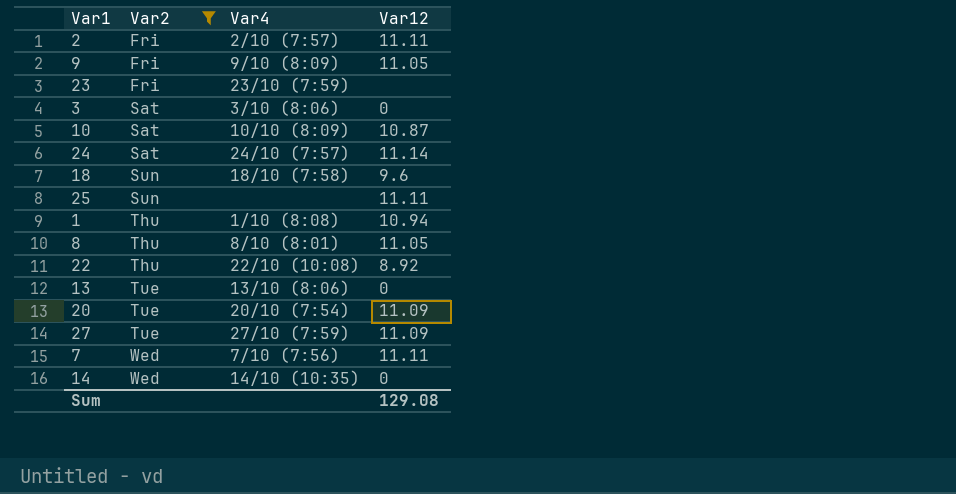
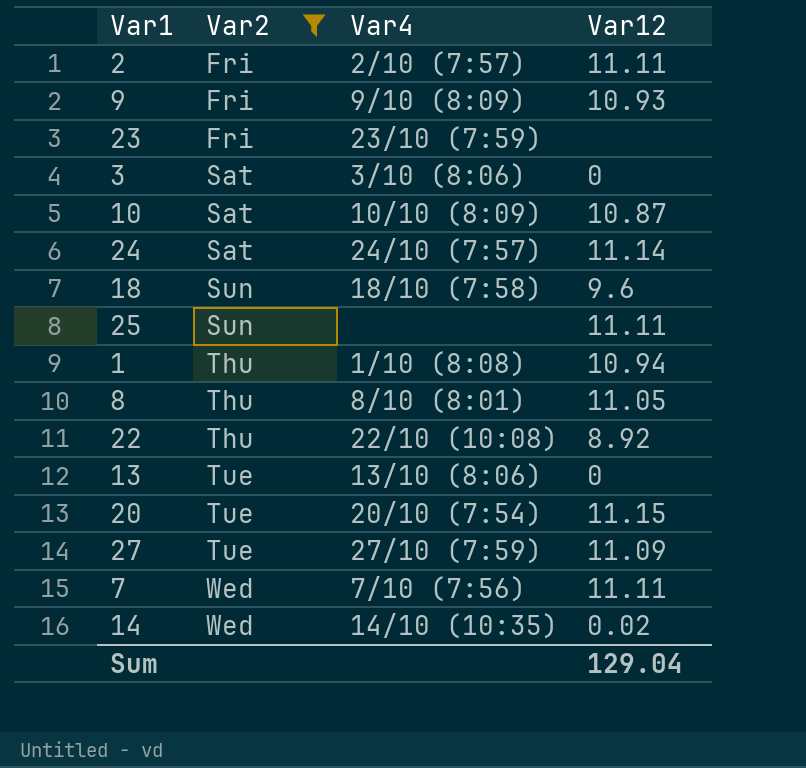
9 | Var12: 11.05 -> 10.93
20 | Var12: 11.09 -> 11.15
14 | Var12: 0 -> 0.02
Sum | Var12: 129.08 -> 129.04

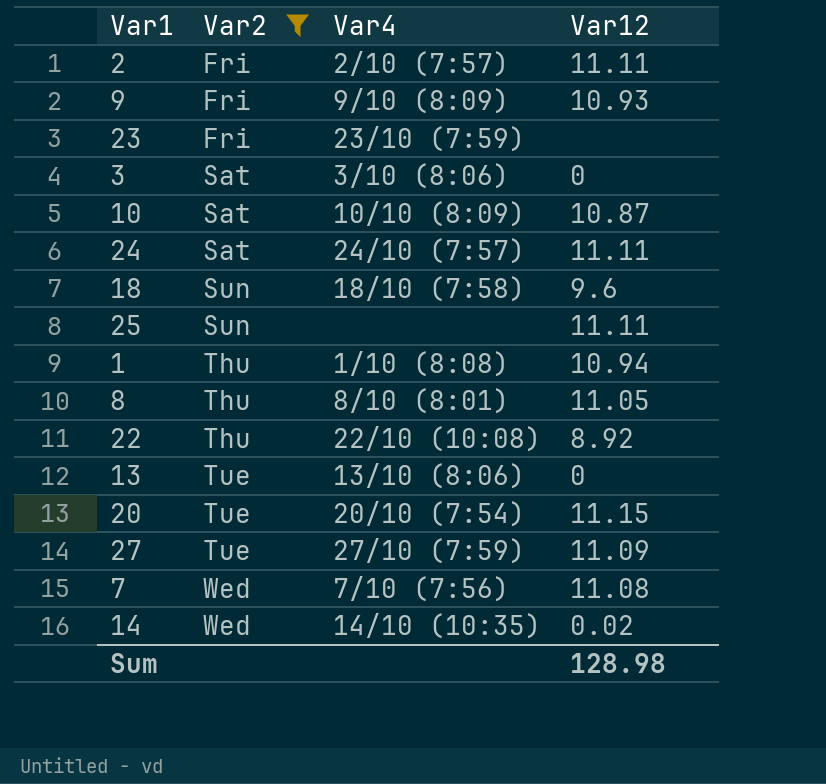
24 | Var12: 11.14 -> 11.11
7 | Var12: 11.11 -> 11.08
Sum | Var12: 129.04 -> 128.98

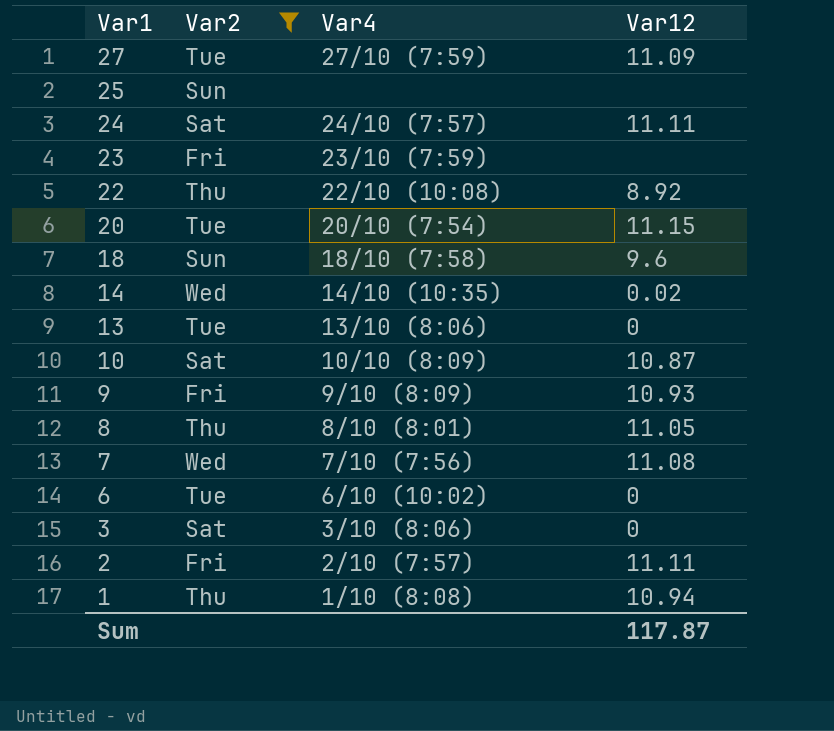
row order: Var2 ascending -> Var1 descending
25 | Var12: 11.11 -> none
row 6: none -> Tue | 6/10 (10:02) | 0
Sum | Var12: 128.98 -> 117.87

